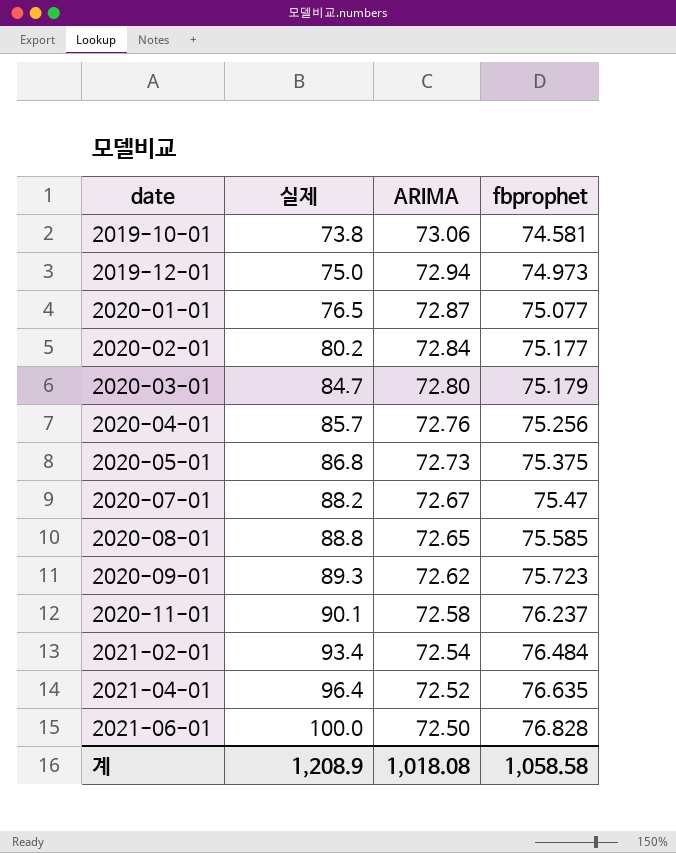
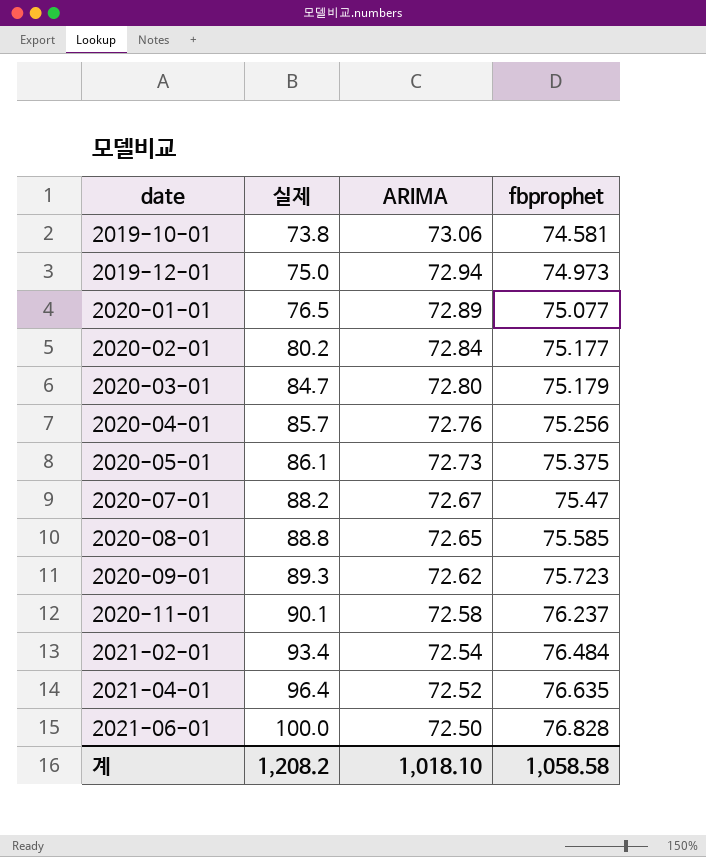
2020-01-01 | ARIMA: 72.87 -> 72.89
2020-05-01 | 실제: 86.8 -> 86.1
계 | 실제: 1,208.9 -> 1,208.2
계 | ARIMA: 1,018.08 -> 1,018.10

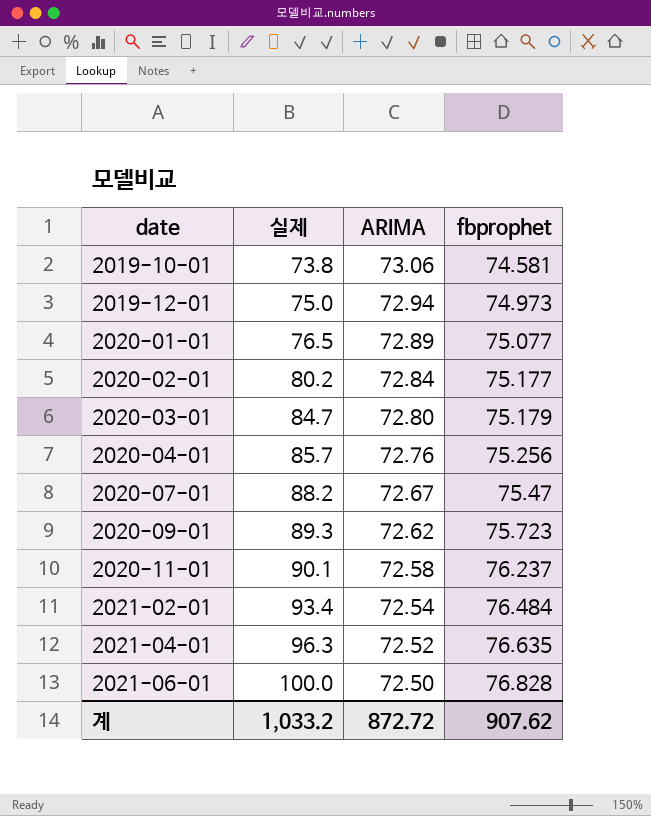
row 2020-05-01: 86.1 | 72.73 | 75.375 -> none
row 2020-08-01: 88.8 | 72.65 | 75.585 -> none
2021-04-01 | 실제: 96.4 -> 96.3
계 | 실제: 1,208.2 -> 1,033.2
계 | ARIMA: 1,018.10 -> 872.72
계 | fbprophet: 1,058.58 -> 907.62

